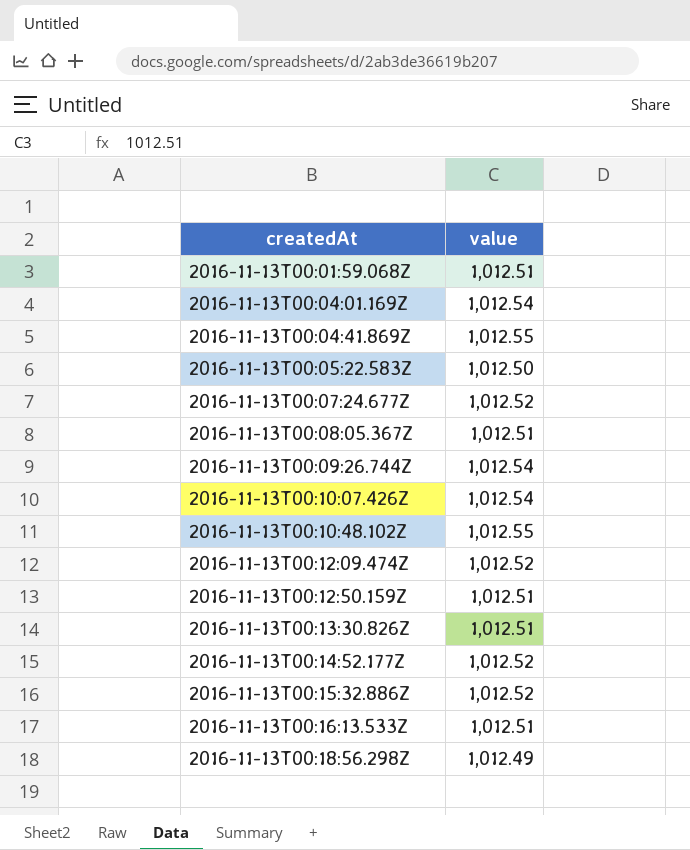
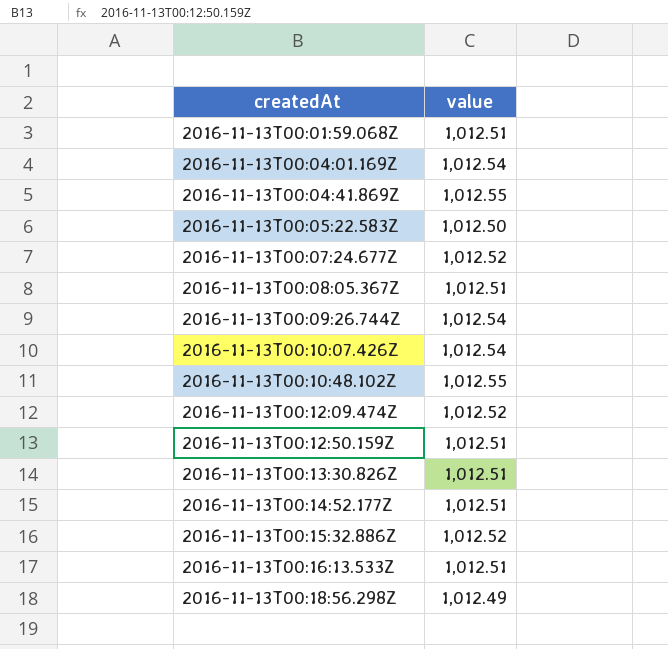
2016-11-13T00:14:52.177Z | value: 1,012.52 -> 1,012.51

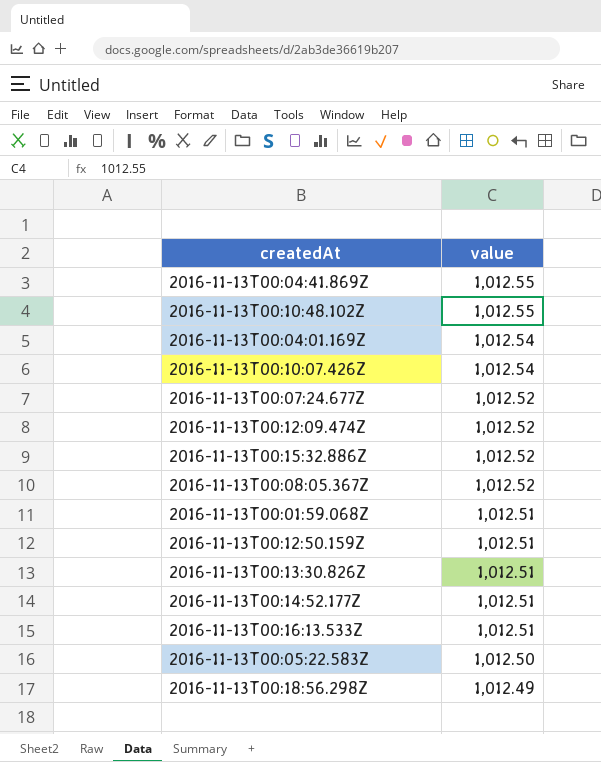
row order: createdAt ascending -> value descending
row 2016-11-13T00:09:26.744Z: 1,012.54 -> none
2016-11-13T00:08:05.367Z | value: 1,012.51 -> 1,012.52

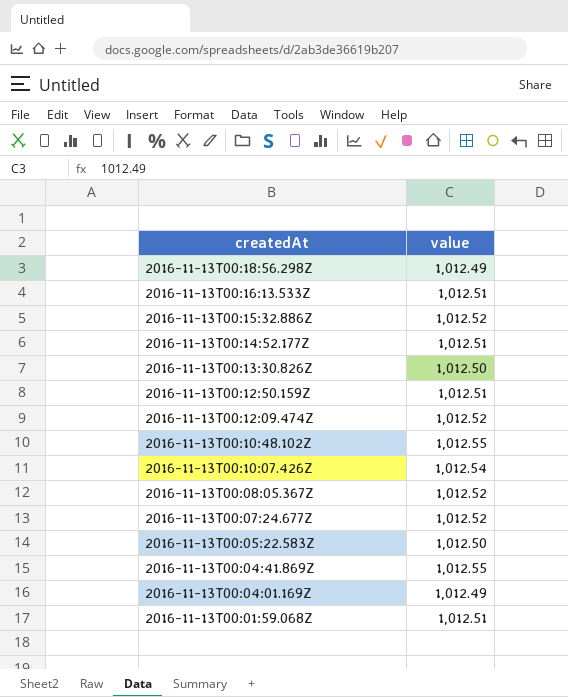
row order: value descending -> createdAt descending
2016-11-13T00:13:30.826Z | value: 1,012.51 -> 1,012.50
2016-11-13T00:04:01.169Z | value: 1,012.54 -> 1,012.49

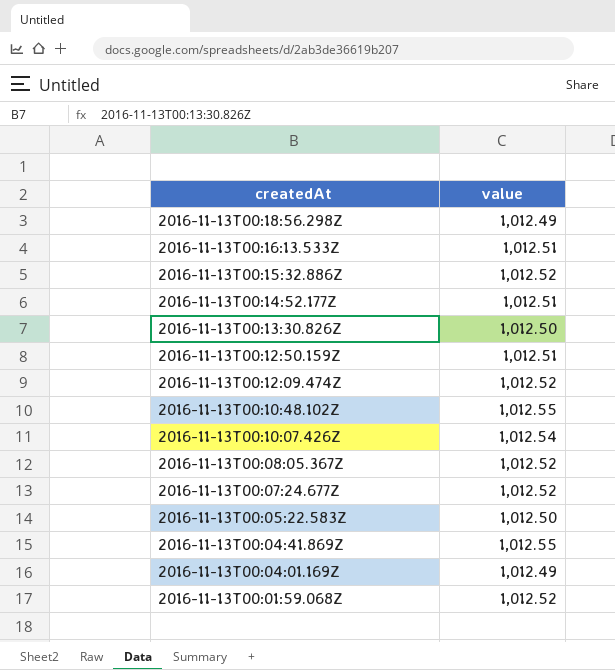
2016-11-13T00:01:59.068Z | value: 1,012.51 -> 1,012.52

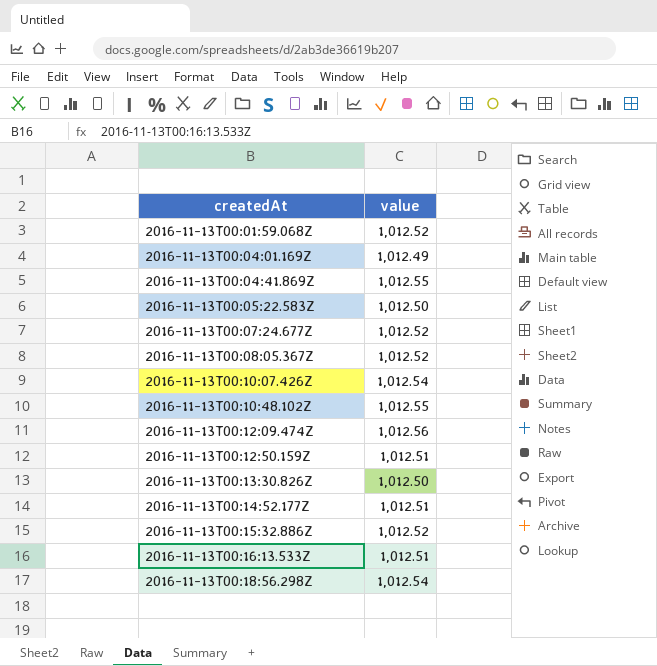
row order: createdAt descending -> createdAt ascending
2016-11-13T00:12:09.474Z | value: 1,012.52 -> 1,012.56
2016-11-13T00:18:56.298Z | value: 1,012.49 -> 1,012.54

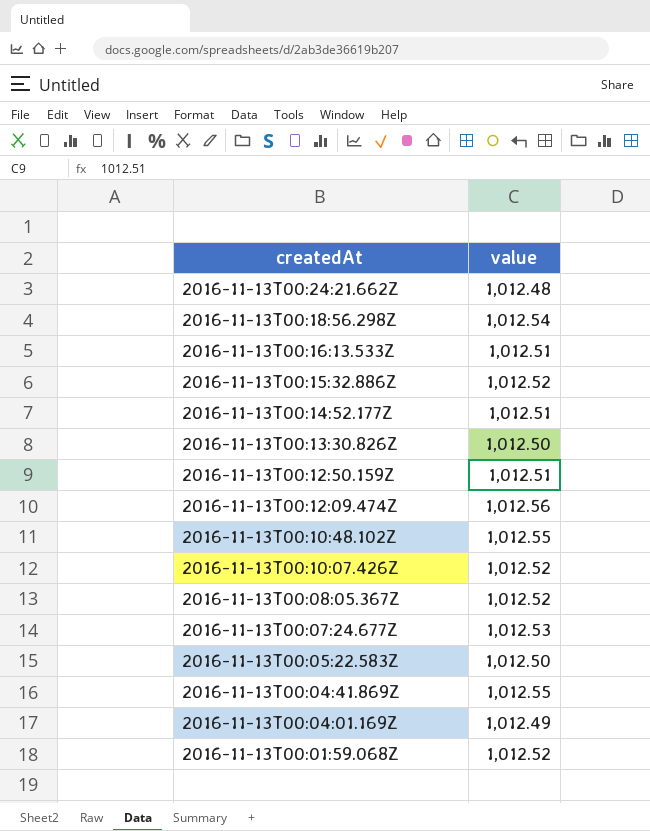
row order: createdAt ascending -> createdAt descending
row 2016-11-13T00:24:21.662Z: none -> 1,012.48
2016-11-13T00:10:07.426Z | value: 1,012.54 -> 1,012.52
2016-11-13T00:07:24.677Z | value: 1,012.52 -> 1,012.53

